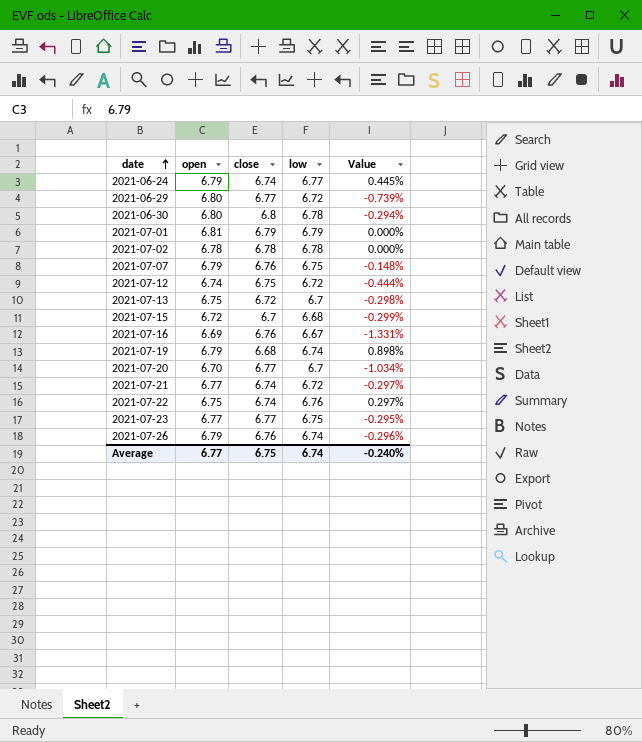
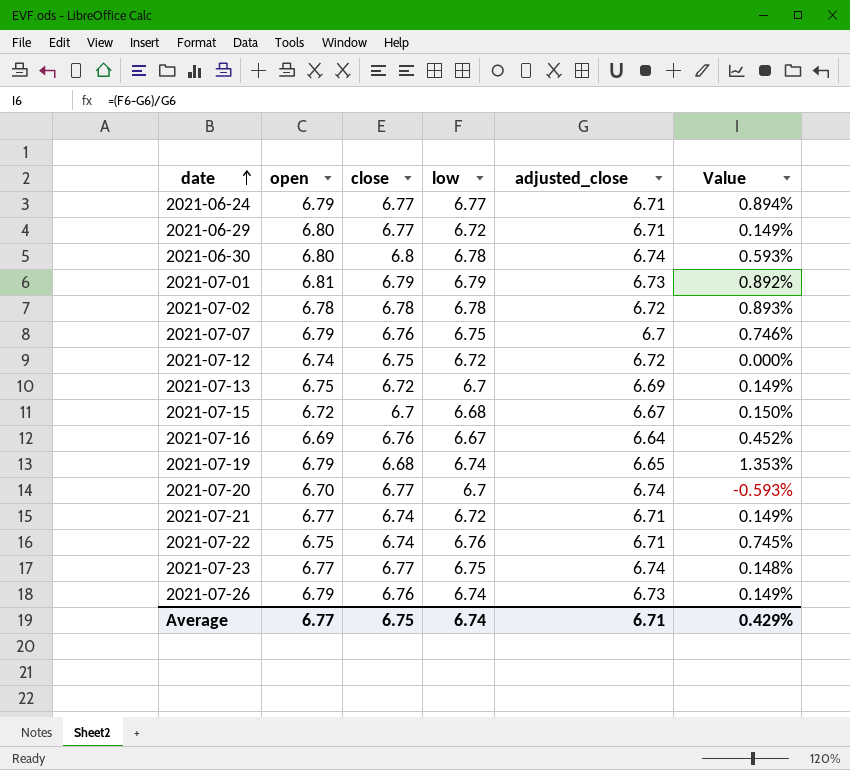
column adjusted_close | position: none -> 5
column Value | formula: ([low] - [close]) / [close] -> ([low] - [adjusted_close]) / [adjusted_close]
2021-06-24 | close: 6.74 -> 6.77
Average | Value: -0.240% -> 0.429%

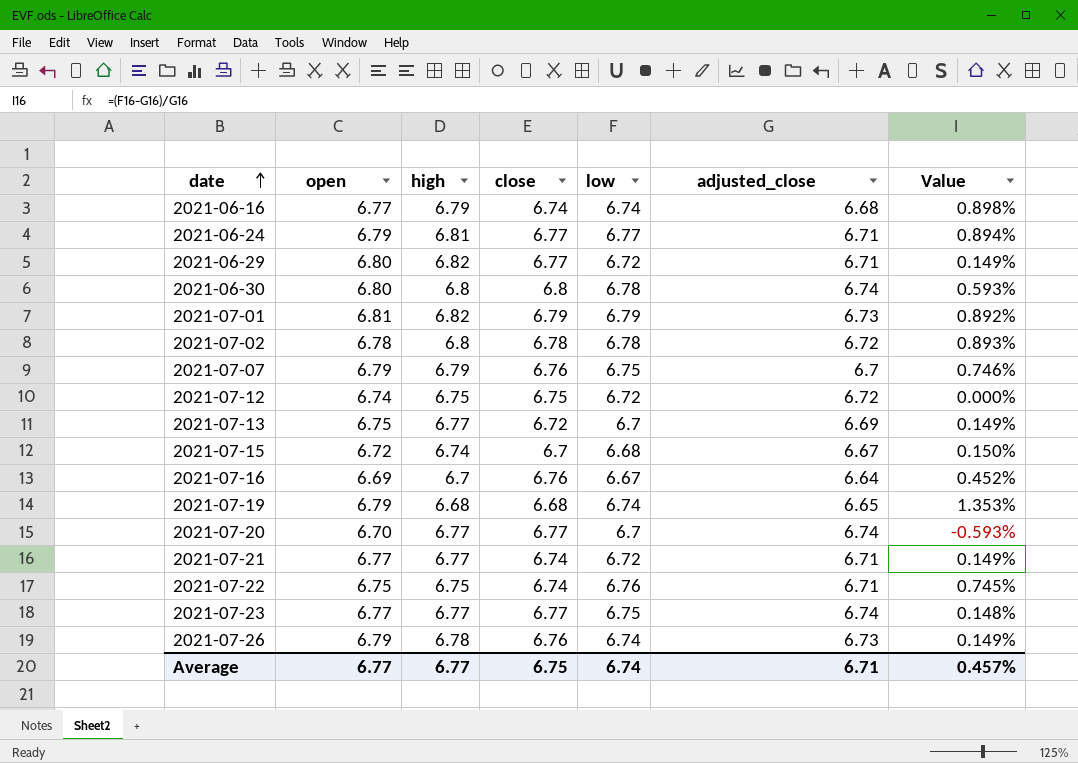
column high | position: none -> 3
row 2021-06-16: none -> 6.77 | 6.79 | 6.74 | 6.74 | 6.68 | 0.898%
Average | Value: 0.429% -> 0.457%

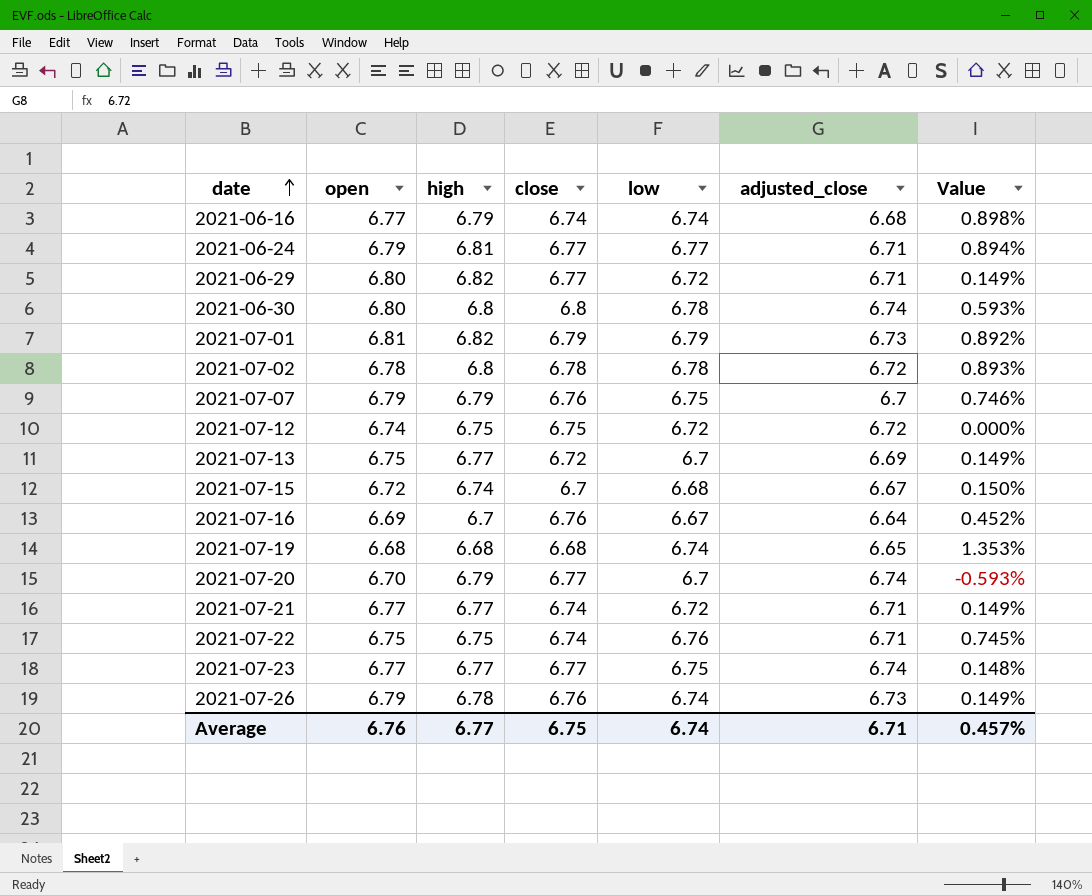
2021-07-19 | open: 6.79 -> 6.68
2021-07-20 | high: 6.77 -> 6.79
Average | open: 6.77 -> 6.76

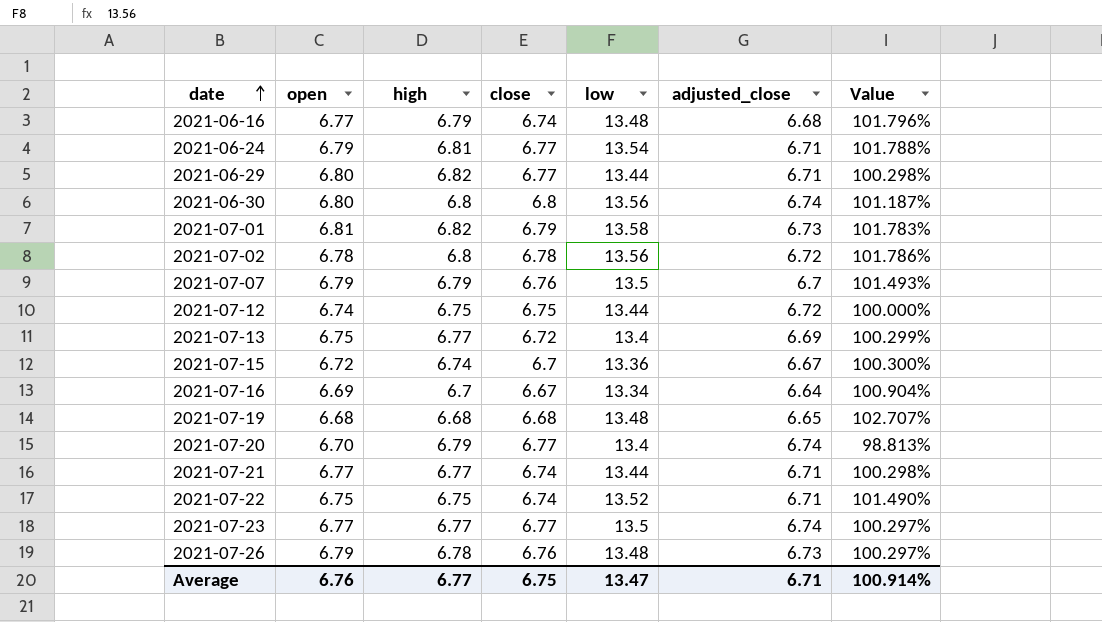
2021-06-16 | low: 6.74 -> 13.48
2021-06-16 | Value: 0.898% -> 101.796%
2021-06-24 | low: 6.77 -> 13.54
2021-06-24 | Value: 0.894% -> 101.788%
2021-06-29 | low: 6.72 -> 13.44
2021-06-29 | Value: 0.149% -> 100.298%
2021-06-30 | low: 6.78 -> 13.56
2021-06-30 | Value: 0.593% -> 101.187%
2021-07-01 | low: 6.79 -> 13.58
2021-07-01 | Value: 0.892% -> 101.783%
2021-07-02 | low: 6.78 -> 13.56
2021-07-02 | Value: 0.893% -> 101.786%
2021-07-07 | low: 6.75 -> 13.5
2021-07-07 | Value: 0.746% -> 101.493%
2021-07-12 | low: 6.72 -> 13.44
2021-07-12 | Value: 0.000% -> 100.000%
2021-07-13 | low: 6.7 -> 13.4
2021-07-13 | Value: 0.149% -> 100.299%
2021-07-15 | low: 6.68 -> 13.36
2021-07-15 | Value: 0.150% -> 100.300%
2021-07-16 | close: 6.76 -> 6.67
2021-07-16 | low: 6.67 -> 13.34
2021-07-16 | Value: 0.452% -> 100.904%
2021-07-19 | low: 6.74 -> 13.48
2021-07-19 | Value: 1.353% -> 102.707%
2021-07-20 | low: 6.7 -> 13.4
2021-07-20 | Value: -0.593% -> 98.813%
2021-07-21 | low: 6.72 -> 13.44
2021-07-21 | Value: 0.149% -> 100.298%
2021-07-22 | low: 6.76 -> 13.52
2021-07-22 | Value: 0.745% -> 101.490%
2021-07-23 | low: 6.75 -> 13.5
2021-07-23 | Value: 0.148% -> 100.297%
2021-07-26 | low: 6.74 -> 13.48
2021-07-26 | Value: 0.149% -> 100.297%
Average | low: 6.74 -> 13.47
Average | Value: 0.457% -> 100.914%

